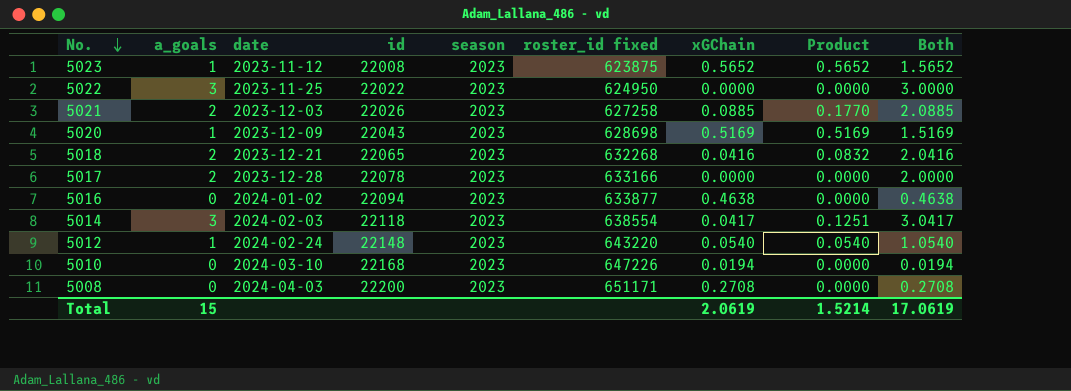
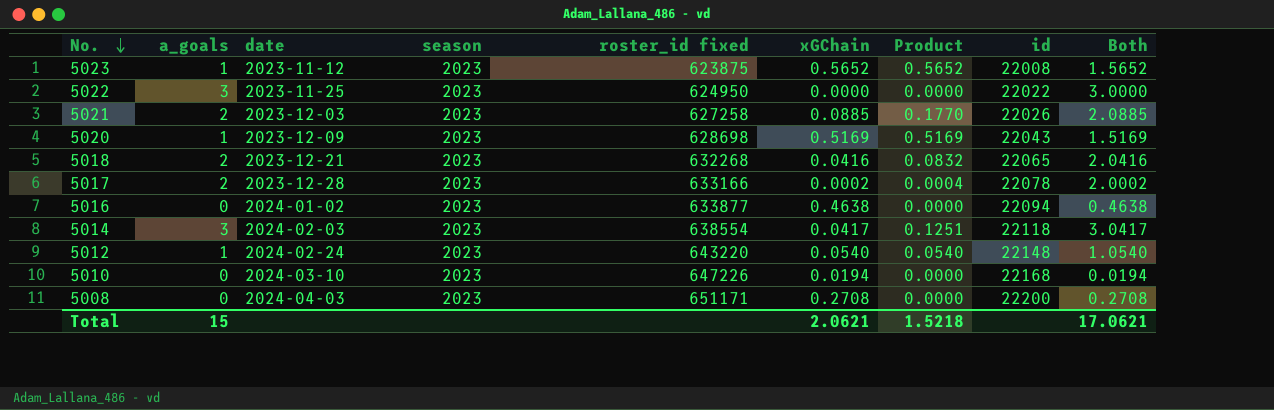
column id | position: 4 -> 8
5017 | xGChain: 0.0000 -> 0.0002
5017 | Product: 0.0000 -> 0.0004
5017 | Both: 2.0000 -> 2.0002
Total | xGChain: 2.0619 -> 2.0621
Total | Product: 1.5214 -> 1.5218
Total | Both: 17.0619 -> 17.0621

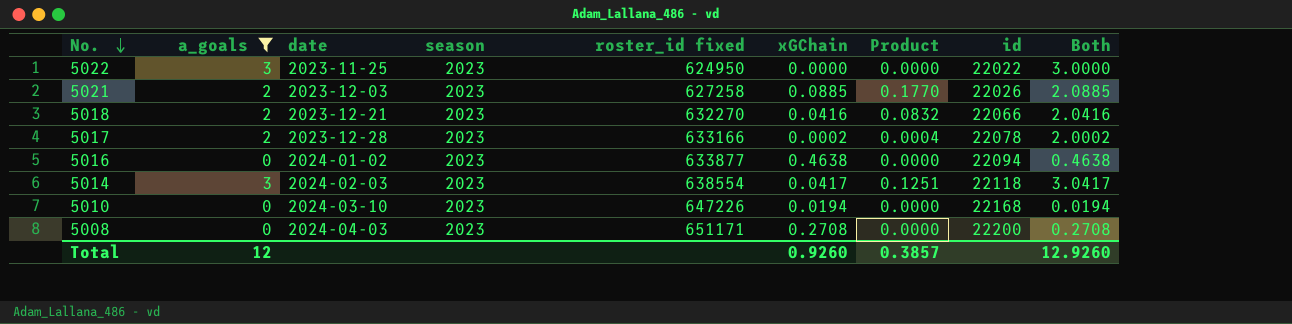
filter: none -> a_goals != 1
5018 | roster_id fixed: 632268 -> 632270
5018 | id: 22065 -> 22066
Total | a_goals: 15 -> 12
Total | xGChain: 2.0621 -> 0.9260
Total | Product: 1.5218 -> 0.3857
Total | Both: 17.0621 -> 12.9260

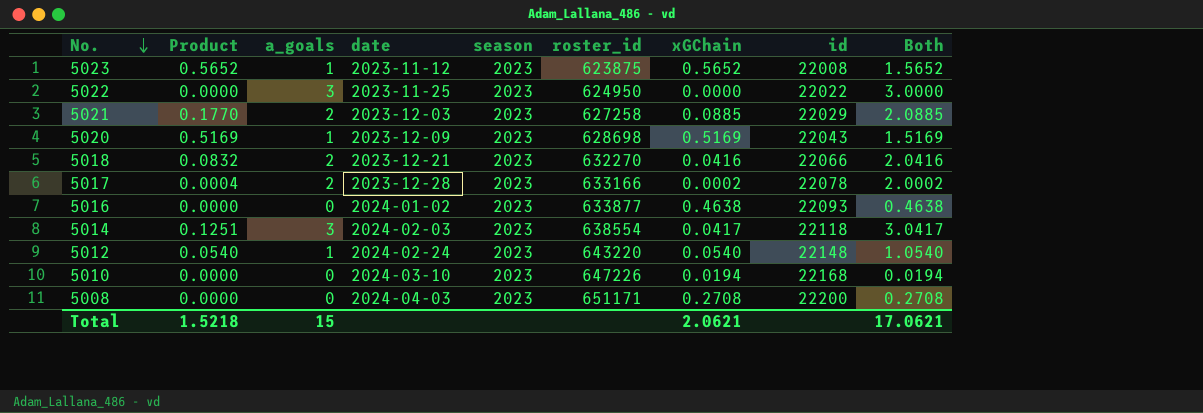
filter: a_goals != 1 -> none
column Product | position: 7 -> 2
column name: roster_id fixed -> roster_id
5021 | id: 22026 -> 22029
5016 | id: 22094 -> 22093
Total | Product: 0.3857 -> 1.5218
Total | a_goals: 12 -> 15
Total | xGChain: 0.9260 -> 2.0621
Total | Both: 12.9260 -> 17.0621

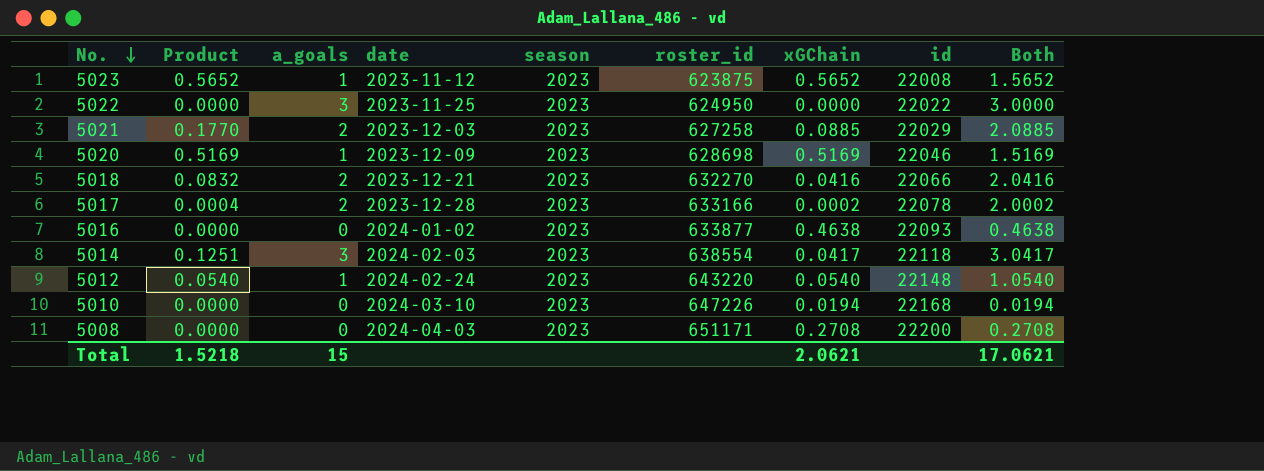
5020 | id: 22043 -> 22046

